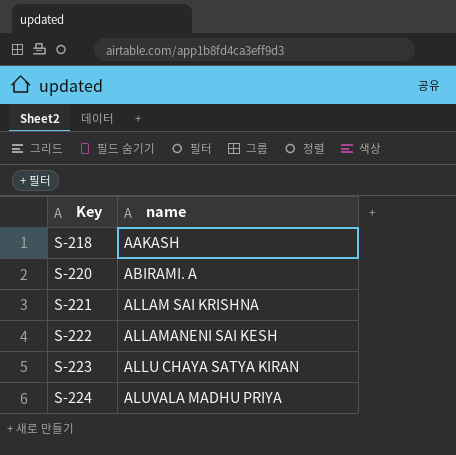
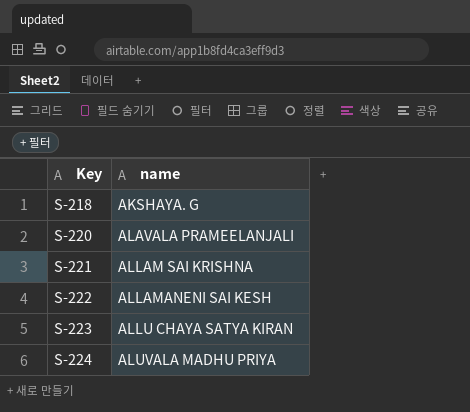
S-218 | name: AAKASH -> AKSHAYA. G
S-220 | name: ABIRAMI. A -> ALAVALA PRAMEELANJALI

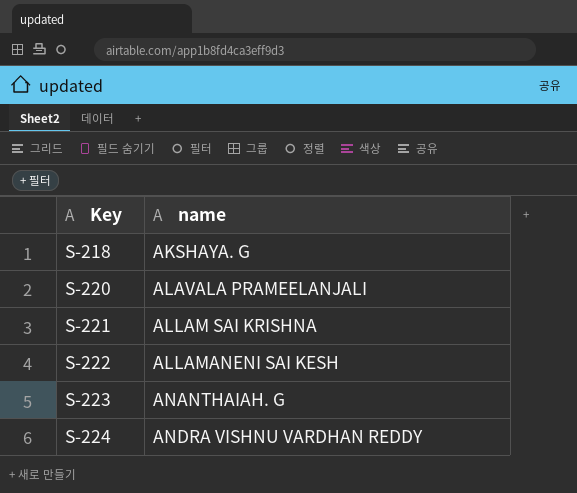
S-223 | name: ALLU CHAYA SATYA KIRAN -> ANANTHAIAH. G
S-224 | name: ALUVALA MADHU PRIYA -> ANDRA VISHNU VARDHAN REDDY

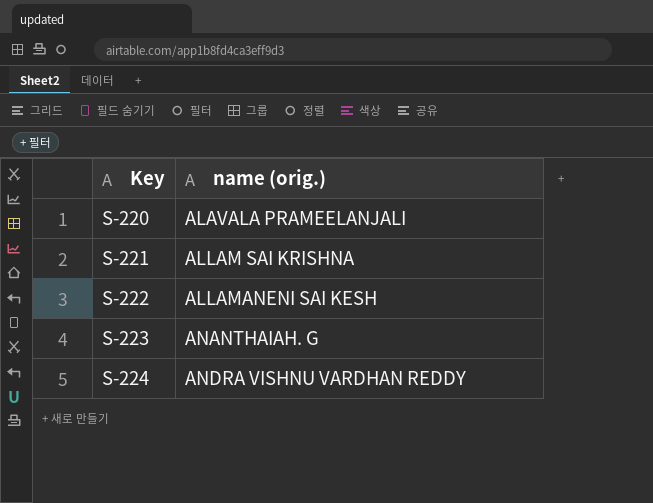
column name: name -> name (orig.)
row S-218: AKSHAYA. G -> none

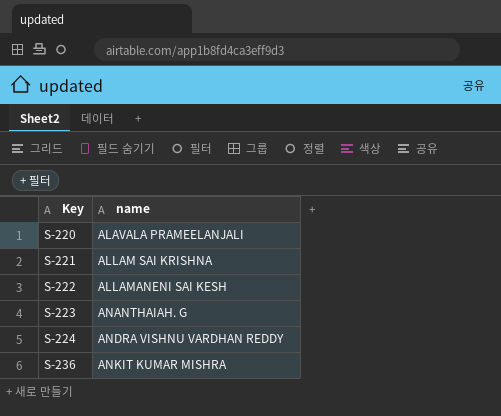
column name: name (orig.) -> name
row S-236: none -> ANKIT KUMAR MISHRA

